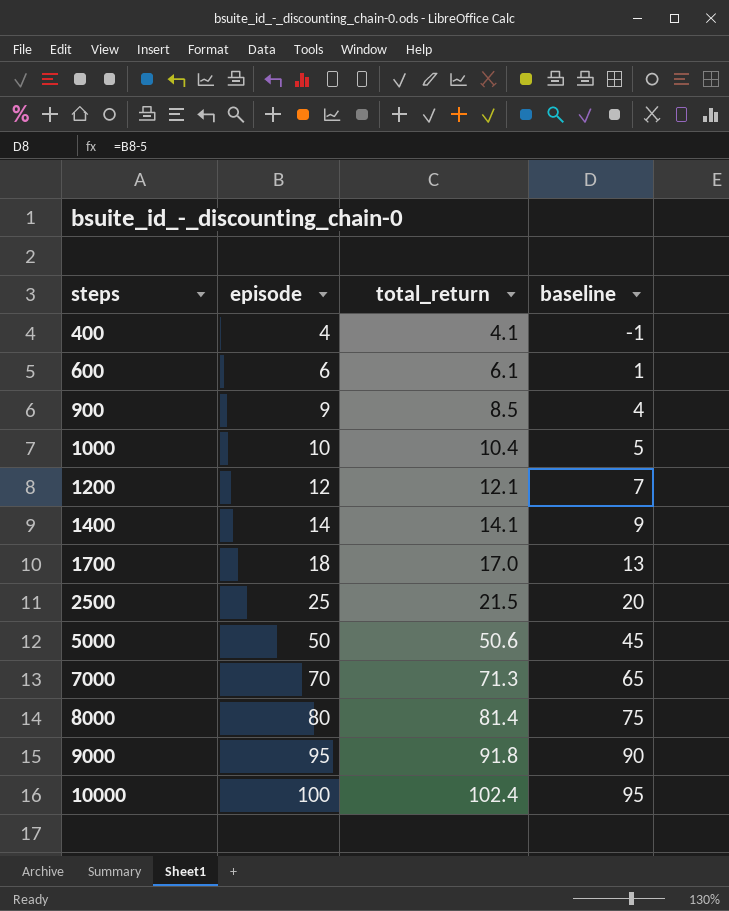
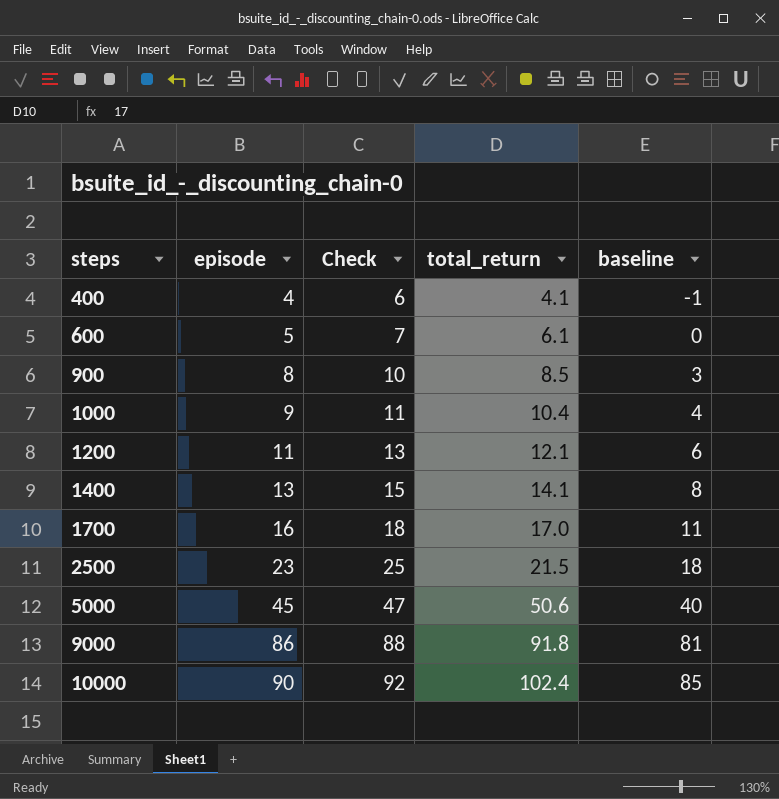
column Check | formula: none -> [episode] + 2
row 7000: 70 | 71.3 | 65 -> none
row 8000: 80 | 81.4 | 75 -> none
600 | episode: 6 -> 5
600 | baseline: 1 -> 0
900 | episode: 9 -> 8
900 | baseline: 4 -> 3
1000 | episode: 10 -> 9
1000 | baseline: 5 -> 4
1200 | episode: 12 -> 11
1200 | baseline: 7 -> 6
1400 | episode: 14 -> 13
1400 | baseline: 9 -> 8
1700 | episode: 18 -> 16
1700 | baseline: 13 -> 11
2500 | episode: 25 -> 23
2500 | baseline: 20 -> 18
5000 | episode: 50 -> 45
5000 | baseline: 45 -> 40
9000 | episode: 95 -> 86
9000 | baseline: 90 -> 81
10000 | episode: 100 -> 90
10000 | baseline: 95 -> 85

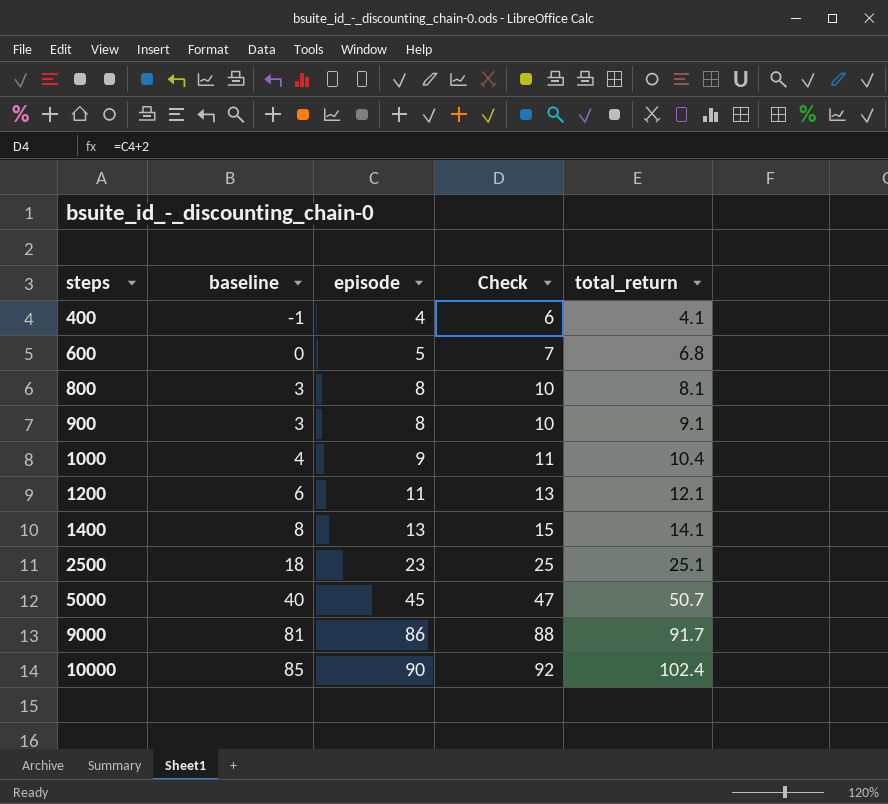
column baseline | position: 5 -> 2
row 1700: 16 | 18 | 17.0 | 11 -> none
600 | total_return: 6.1 -> 6.8
row 800: none -> 3 | 8 | 10 | 8.1
900 | total_return: 8.5 -> 9.1
2500 | total_return: 21.5 -> 25.1
5000 | total_return: 50.6 -> 50.7
9000 | total_return: 91.8 -> 91.7

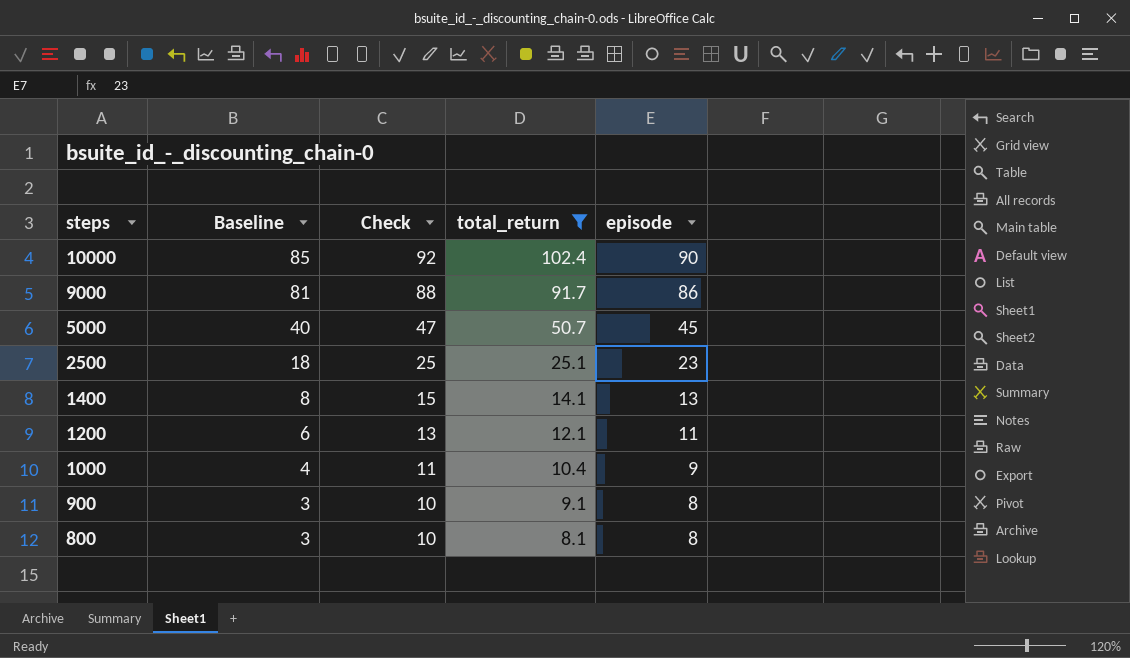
filter: none -> total_return >= 8.1
row order: steps ascending -> steps descending
column name: baseline -> Baseline
column episode | position: 3 -> 5

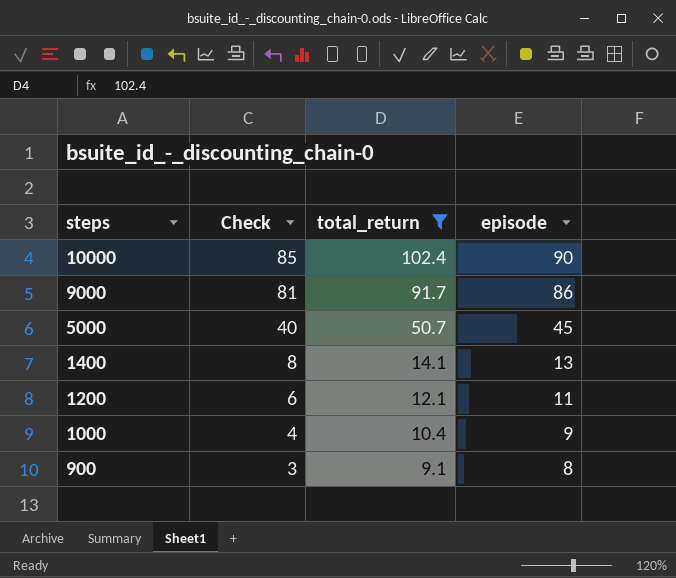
column Baseline | formula: [episode] - 5 -> none
column Check | formula: [episode] + 2 -> [episode] - 5
row 2500: 18 | 25 | 25.1 | 23 -> none
row 800: 3 | 10 | 8.1 | 8 -> none

